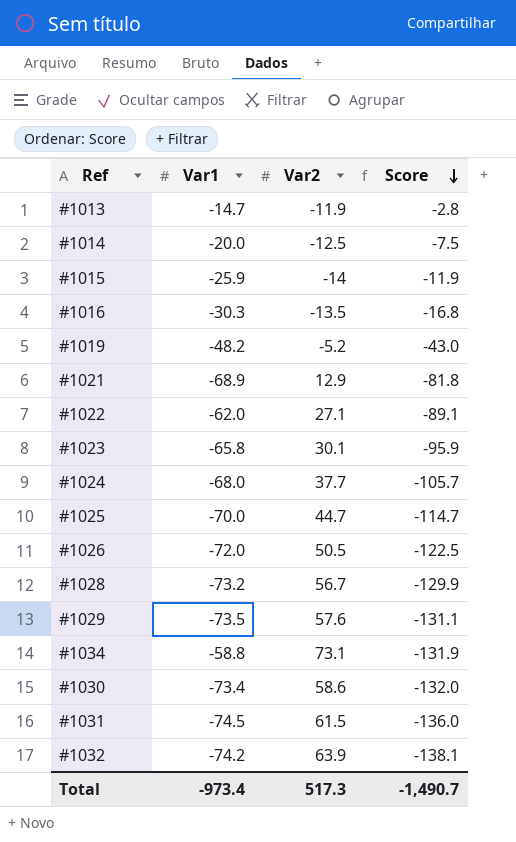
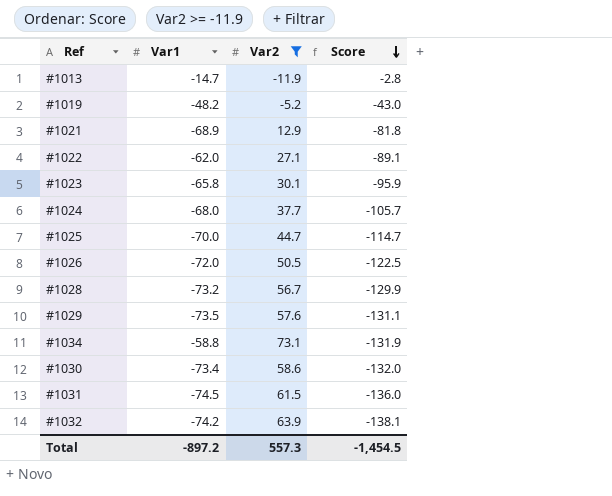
filter: none -> Var2 >= -11.9
Total | Var1: -973.4 -> -897.2
Total | Var2: 517.3 -> 557.3
Total | Score: -1,490.7 -> -1,454.5

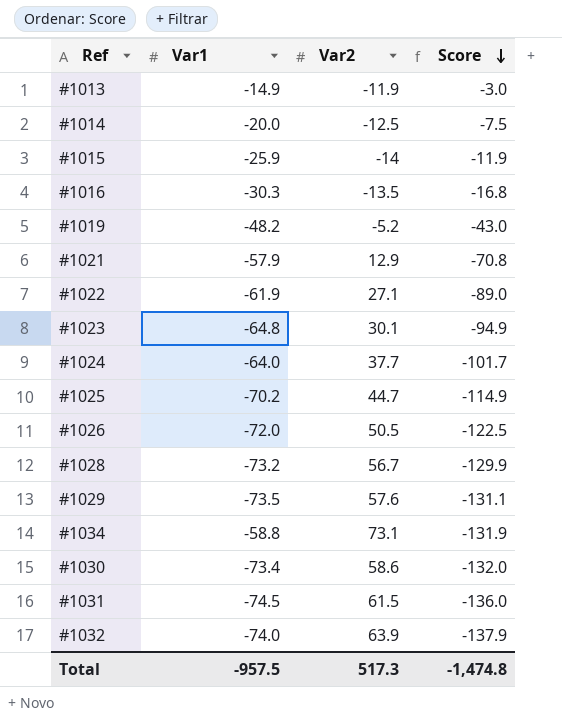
filter: Var2 >= -11.9 -> none
#1013 | Var1: -14.7 -> -14.9
#1013 | Score: -2.8 -> -3.0
#1021 | Var1: -68.9 -> -57.9
#1021 | Score: -81.8 -> -70.8
#1022 | Var1: -62.0 -> -61.9
#1022 | Score: -89.1 -> -89.0
#1023 | Var1: -65.8 -> -64.8
#1023 | Score: -95.9 -> -94.9
#1024 | Var1: -68.0 -> -64.0
#1024 | Score: -105.7 -> -101.7
#1025 | Var1: -70.0 -> -70.2
#1025 | Score: -114.7 -> -114.9
#1032 | Var1: -74.2 -> -74.0
#1032 | Score: -138.1 -> -137.9
Total | Var1: -897.2 -> -957.5
Total | Var2: 557.3 -> 517.3
Total | Score: -1,454.5 -> -1,474.8

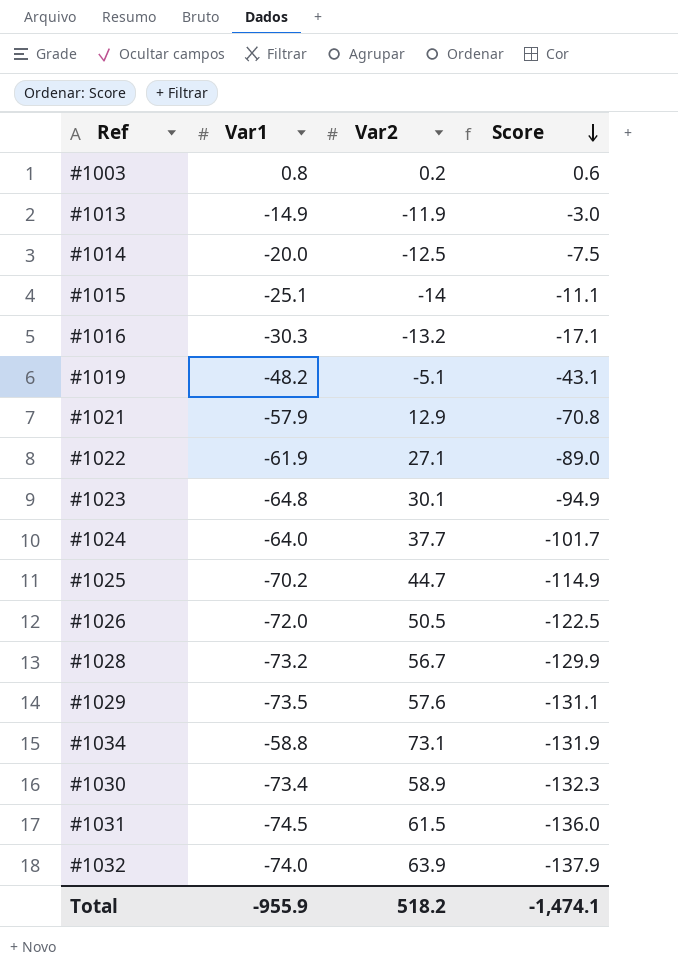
row #1003: none -> 0.8 | 0.2 | 0.6
#1015 | Var1: -25.9 -> -25.1
#1015 | Score: -11.9 -> -11.1
#1016 | Var2: -13.5 -> -13.2
#1016 | Score: -16.8 -> -17.1
#1019 | Var2: -5.2 -> -5.1
#1019 | Score: -43.0 -> -43.1
#1030 | Var2: 58.6 -> 58.9
#1030 | Score: -132.0 -> -132.3
Total | Var1: -957.5 -> -955.9
Total | Var2: 517.3 -> 518.2
Total | Score: -1,474.8 -> -1,474.1

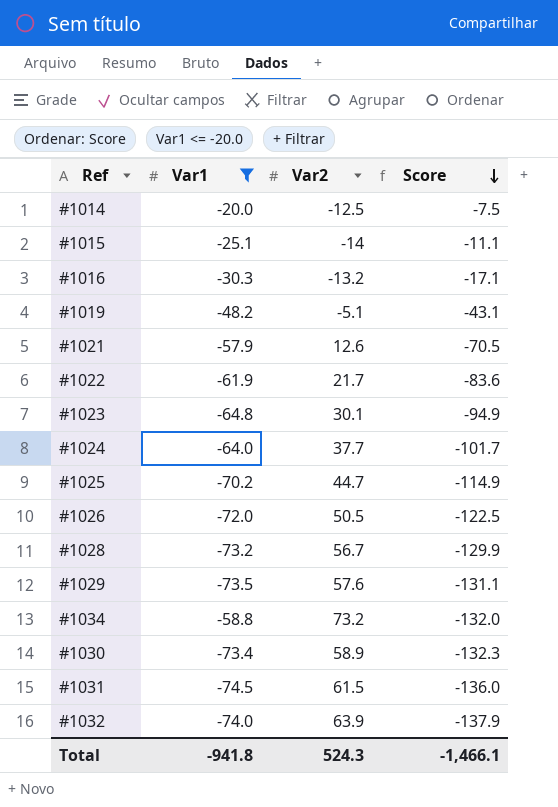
filter: none -> Var1 <= -20.0
#1021 | Var2: 12.9 -> 12.6
#1021 | Score: -70.8 -> -70.5
#1022 | Var2: 27.1 -> 21.7
#1022 | Score: -89.0 -> -83.6
#1034 | Var2: 73.1 -> 73.2
#1034 | Score: -131.9 -> -132.0
Total | Var1: -955.9 -> -941.8
Total | Var2: 518.2 -> 524.3
Total | Score: -1,474.1 -> -1,466.1

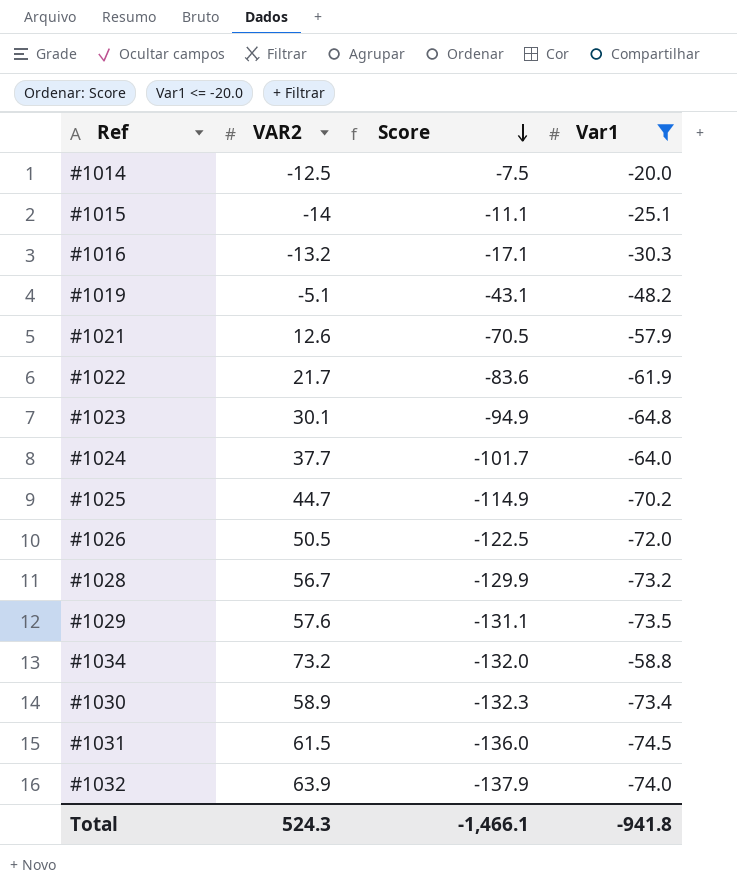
column name: Var2 -> VAR2
column Var1 | position: 2 -> 4

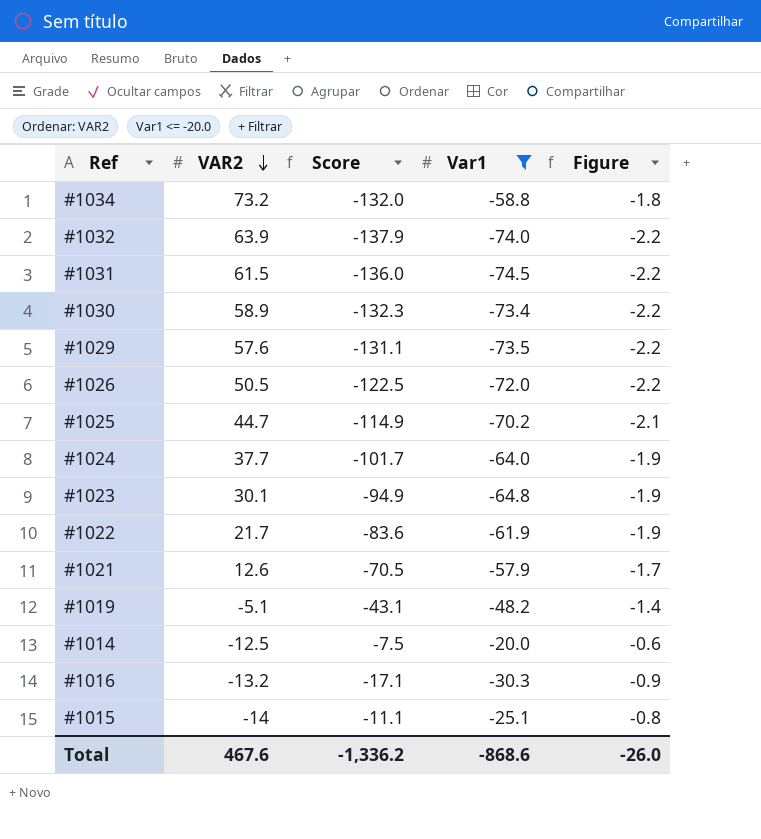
row order: Score descending -> VAR2 descending
column Figure | formula: none -> [Var1] * 0.03
row #1028: 56.7 | -129.9 | -73.2 -> none
Total | VAR2: 524.3 -> 467.6
Total | Score: -1,466.1 -> -1,336.2
Total | Var1: -941.8 -> -868.6

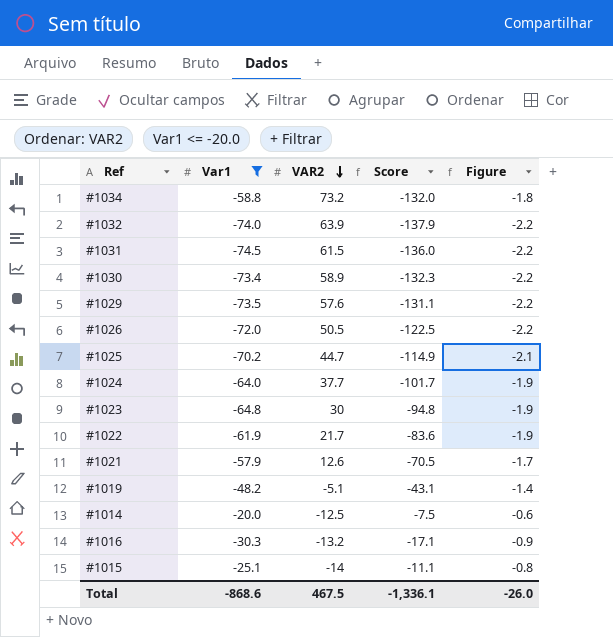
column Var1 | position: 4 -> 2
#1023 | VAR2: 30.1 -> 30
#1023 | Score: -94.9 -> -94.8
Total | VAR2: 467.6 -> 467.5
Total | Score: -1,336.2 -> -1,336.1

